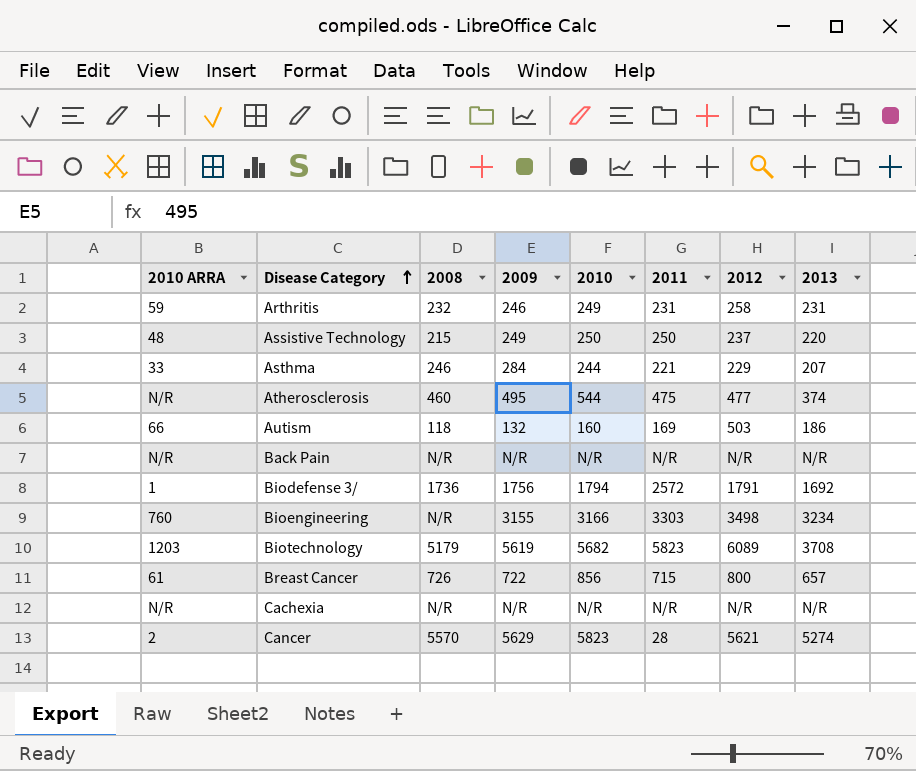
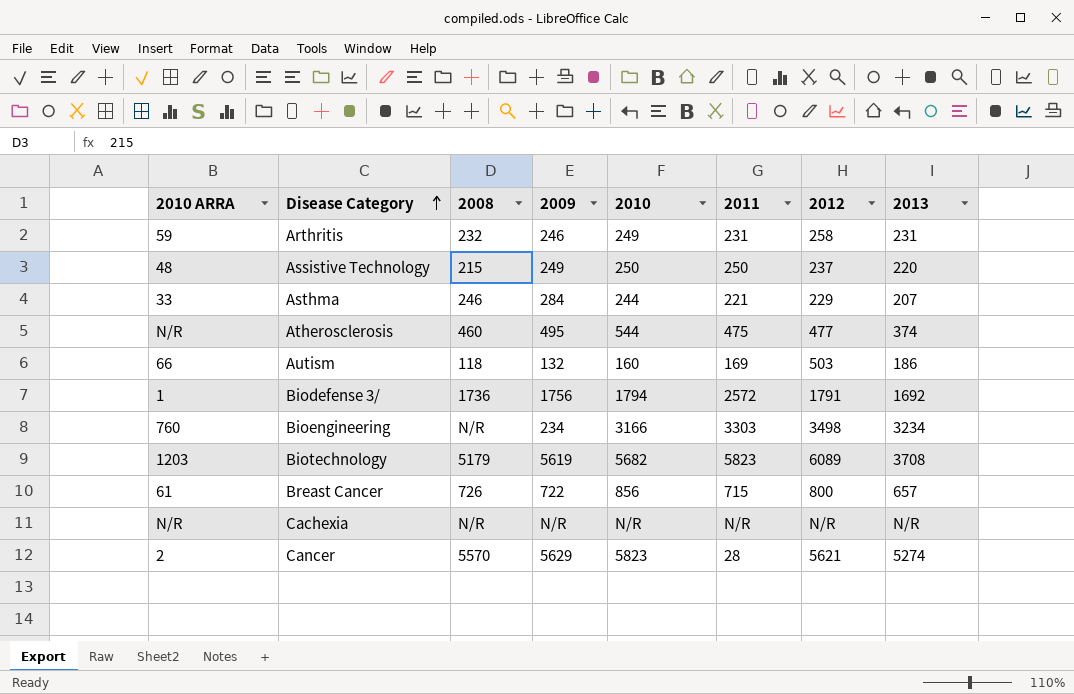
row Back Pain: N/R | N/R | N/R | N/R | N/R | N/R | N/R -> none
Bioengineering | 2009: 3155 -> 234

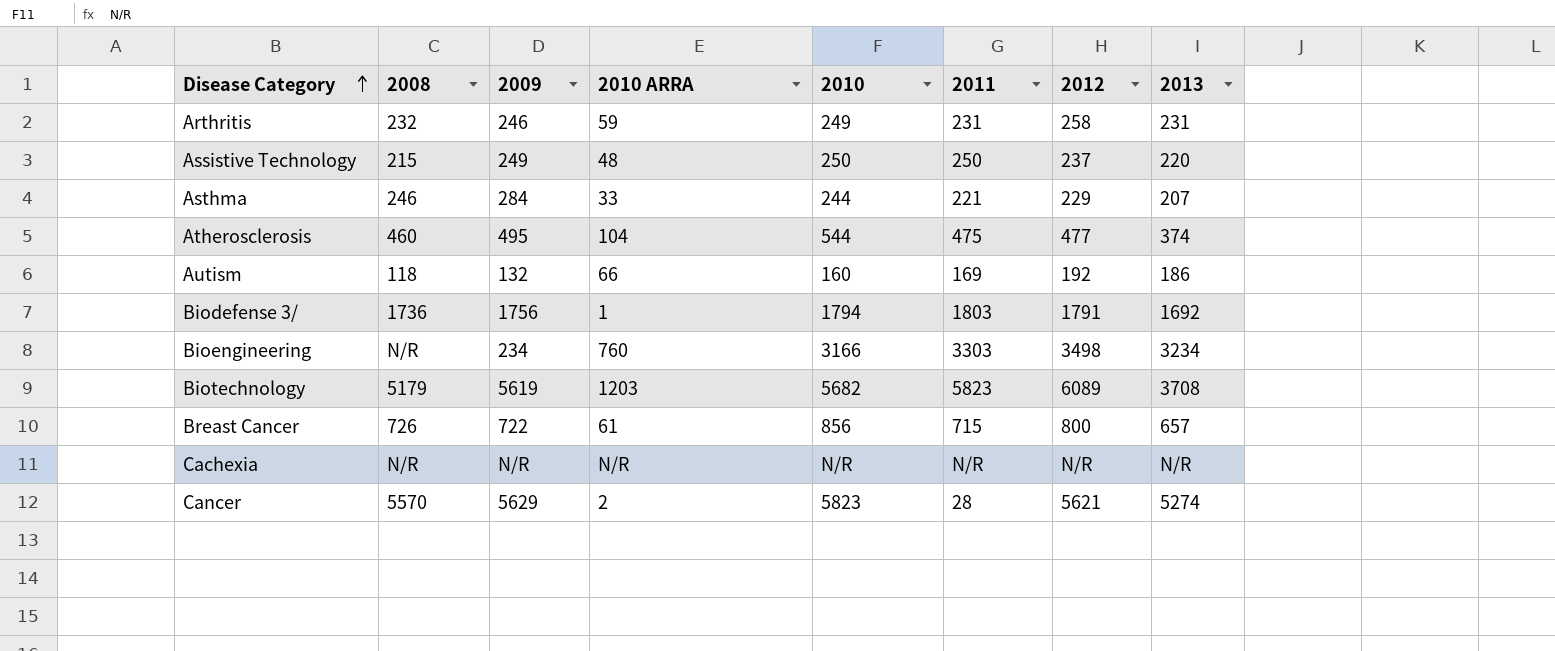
column 2010 ARRA | position: 1 -> 4
Atherosclerosis | 2010 ARRA: N/R -> 104
Autism | 2012: 503 -> 192
Biodefense 3/ | 2011: 2572 -> 1803

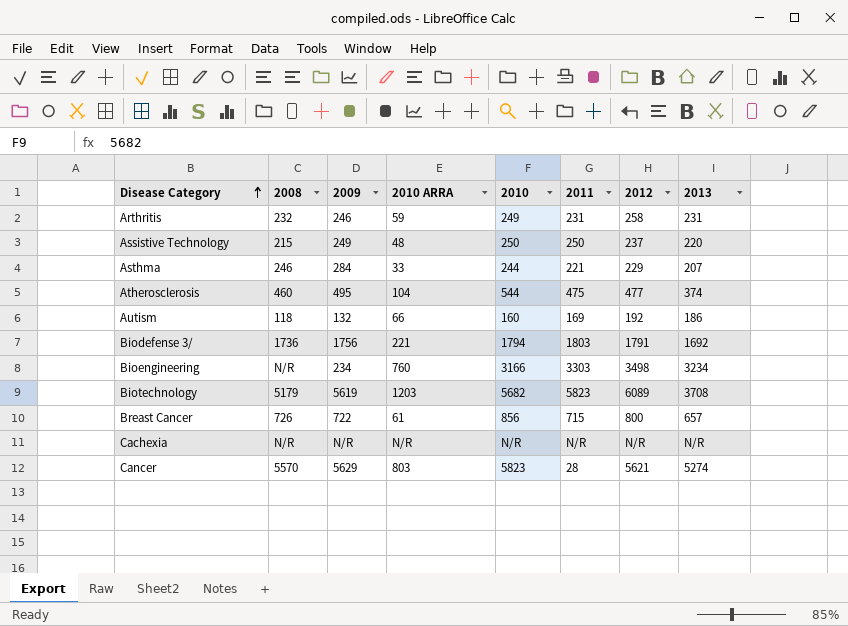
Biodefense 3/ | 2010 ARRA: 1 -> 221
Cancer | 2010 ARRA: 2 -> 803

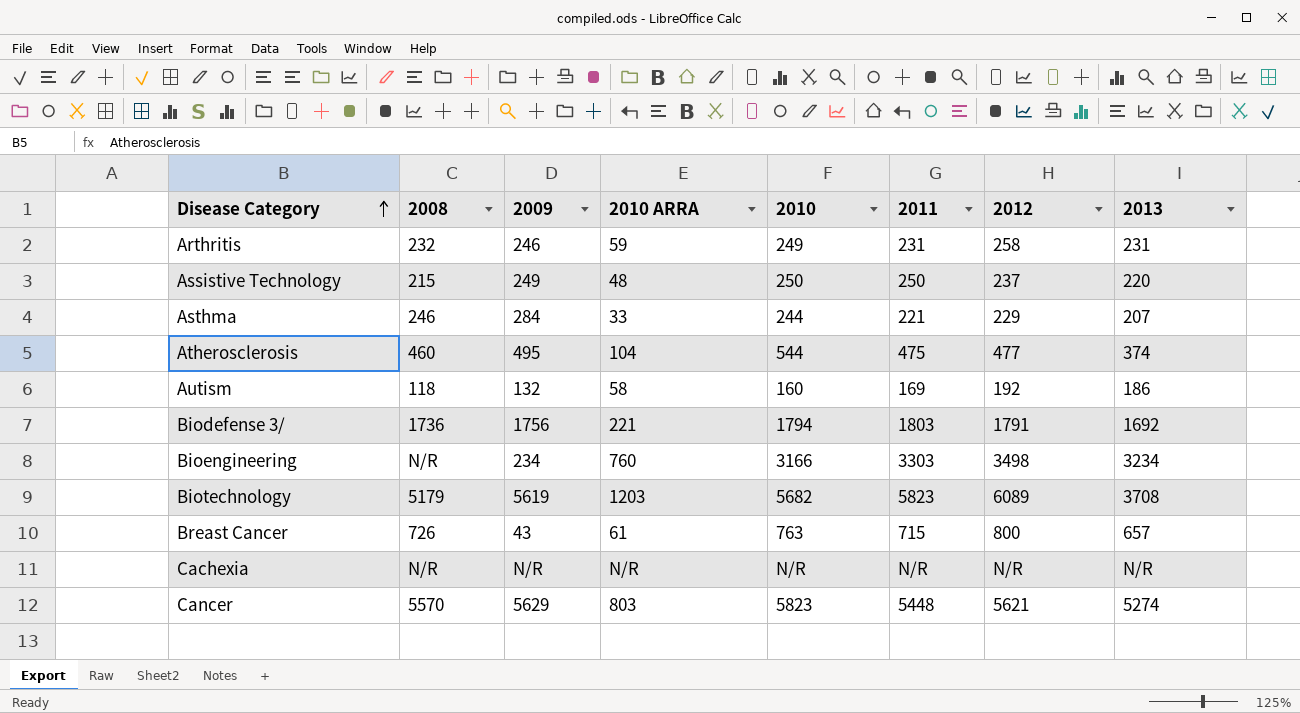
Autism | 2010 ARRA: 66 -> 58
Breast Cancer | 2009: 722 -> 43
Breast Cancer | 2010: 856 -> 763
Cancer | 2011: 28 -> 5448

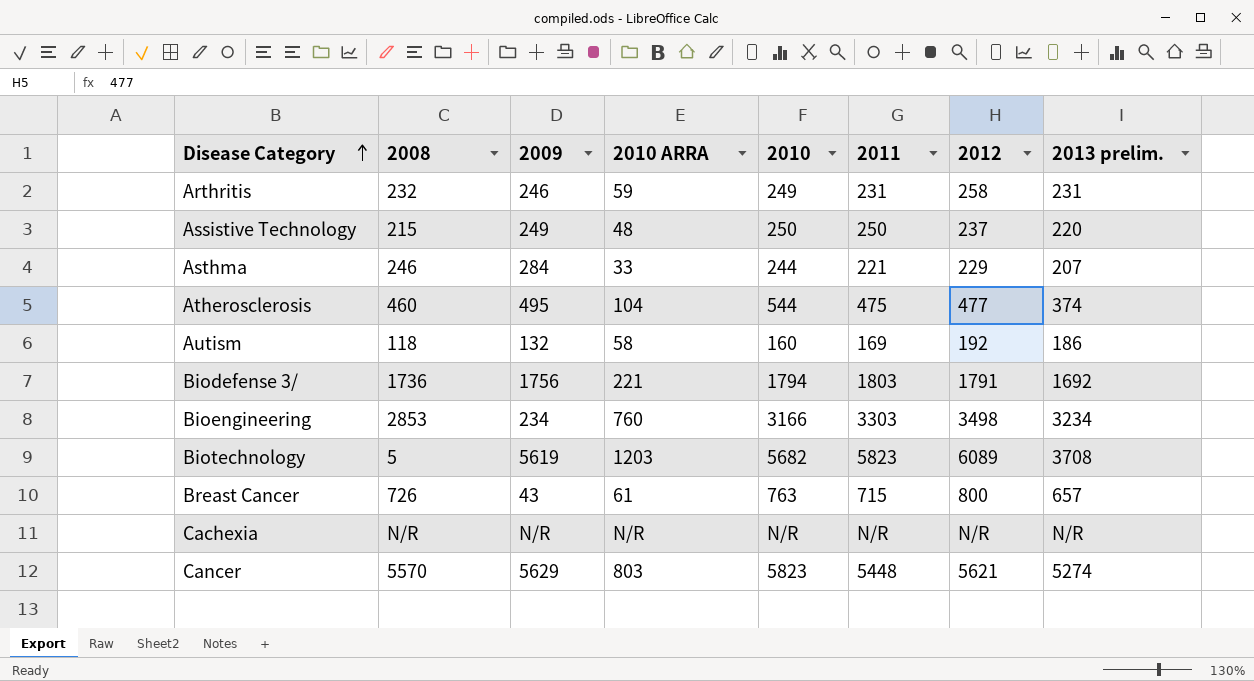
column name: 2013 -> 2013 prelim.
Bioengineering | 2008: N/R -> 2853
Biotechnology | 2008: 5179 -> 5

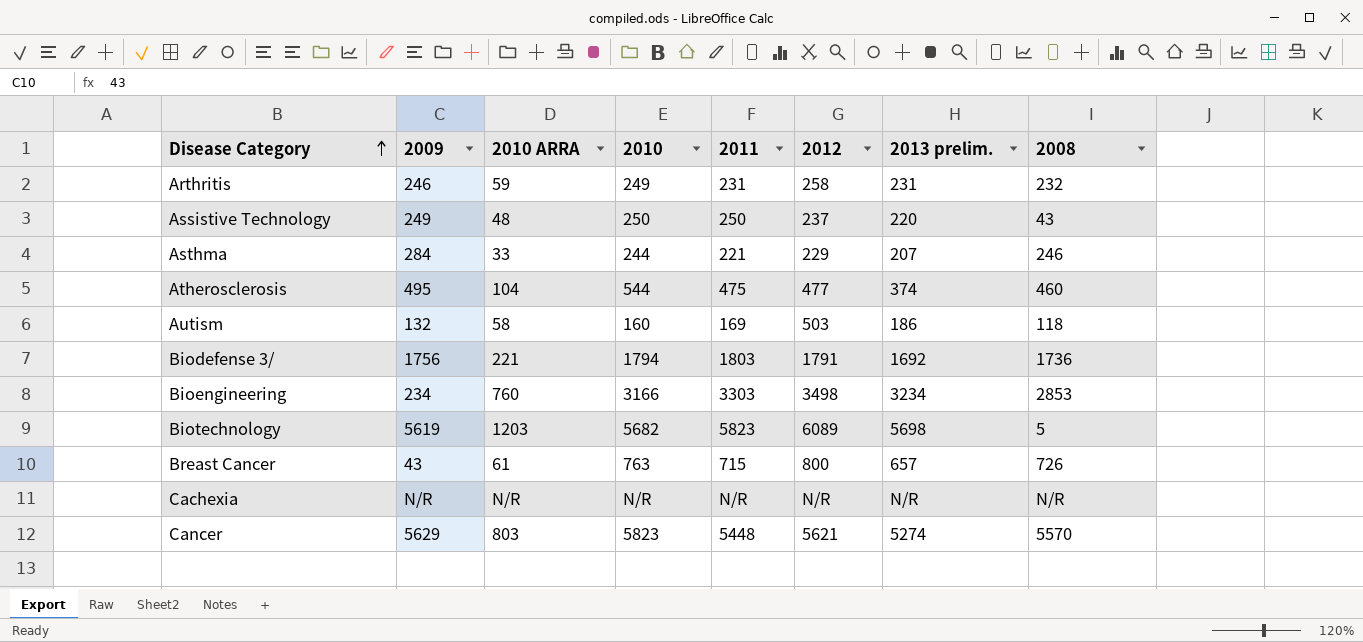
column 2008 | position: 2 -> 8
Assistive Technology | 2008: 215 -> 43
Autism | 2012: 192 -> 503
Biotechnology | 2013 prelim.: 3708 -> 5698

